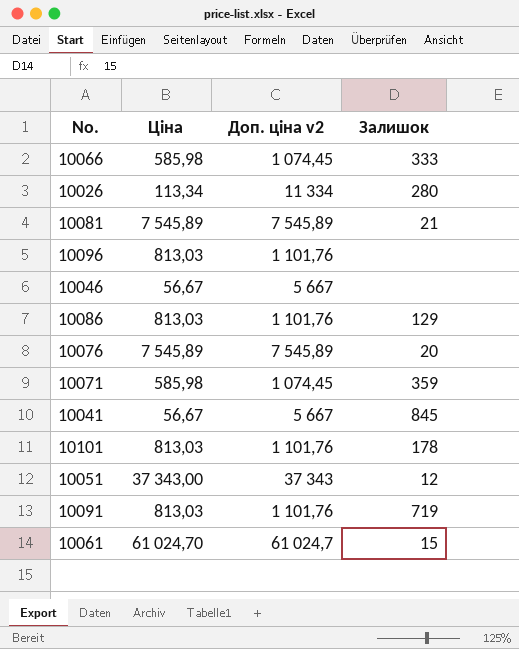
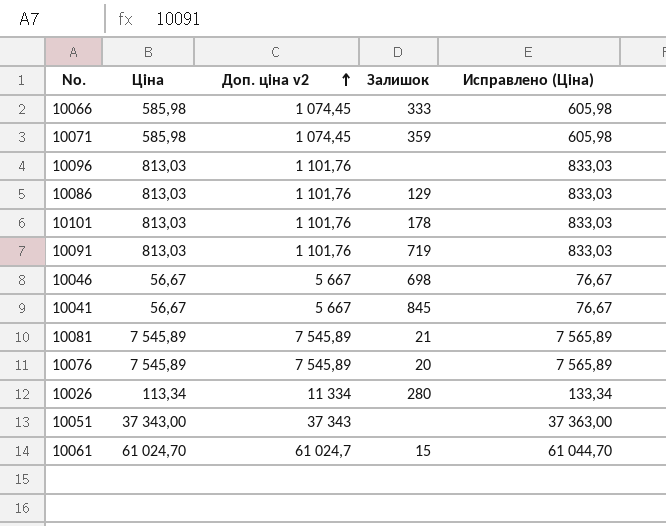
row order: none -> Доп. ціна v2 ascending
column Исправлено (Ціна) | formula: none -> [Ціна] + 20
10046 | Залишок: none -> 698
10051 | Залишок: 12 -> none

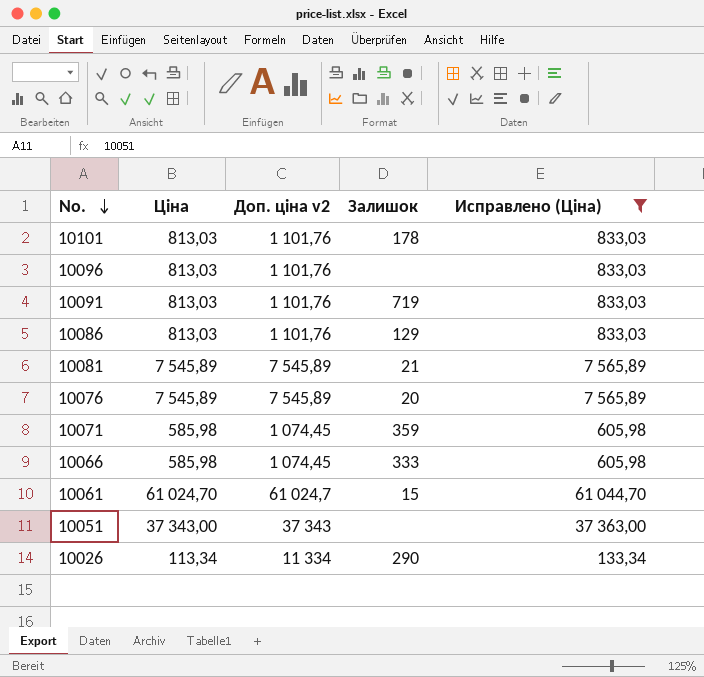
filter: none -> Исправлено (Ціна) != 76,67
row order: Доп. ціна v2 ascending -> No. descending
10026 | Залишок: 280 -> 290

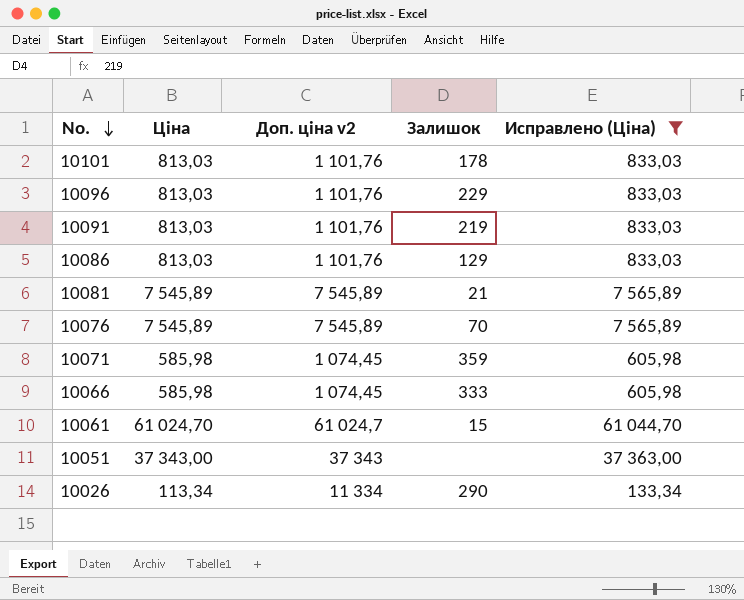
10096 | Залишок: none -> 229
10091 | Залишок: 719 -> 219
10076 | Залишок: 20 -> 70

